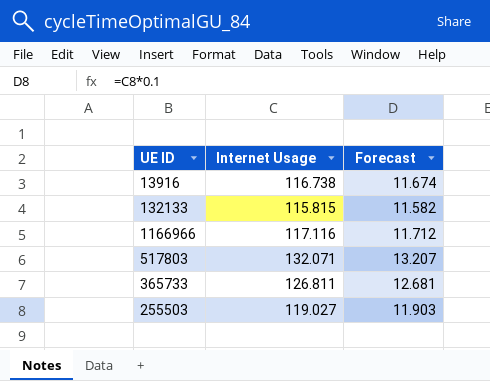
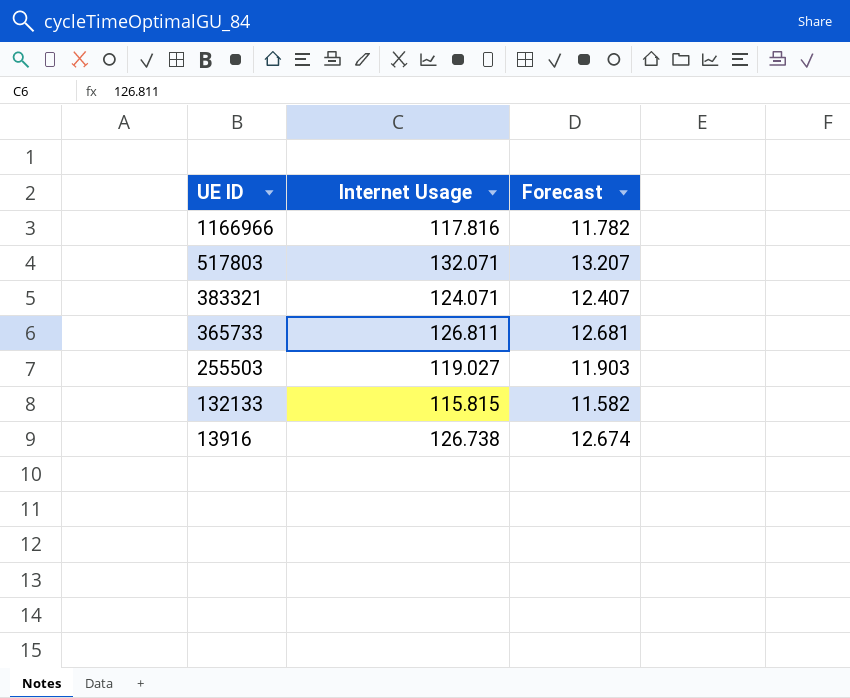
row order: none -> UE ID descending
1166966 | Internet Usage: 117.116 -> 117.816
1166966 | Forecast: 11.712 -> 11.782
row 383321: none -> 124.071 | 12.407
13916 | Internet Usage: 116.738 -> 126.738
13916 | Forecast: 11.674 -> 12.674

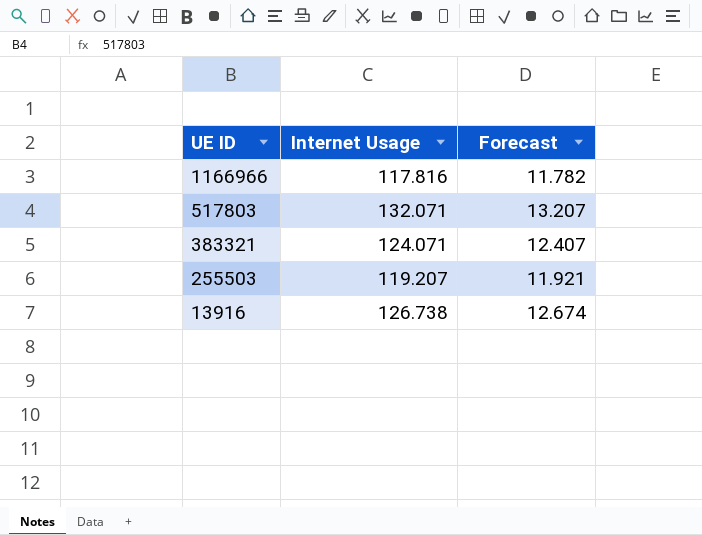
row 365733: 126.811 | 12.681 -> none
row 132133: 115.815 | 11.582 -> none
255503 | Internet Usage: 119.027 -> 119.207
255503 | Forecast: 11.903 -> 11.921

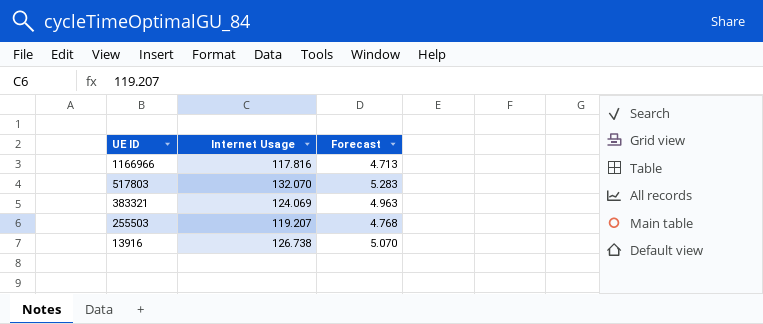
column Forecast | formula: [Internet Usage] * 0.1 -> [Internet Usage] * 0.04
517803 | Internet Usage: 132.071 -> 132.070
383321 | Internet Usage: 124.071 -> 124.069

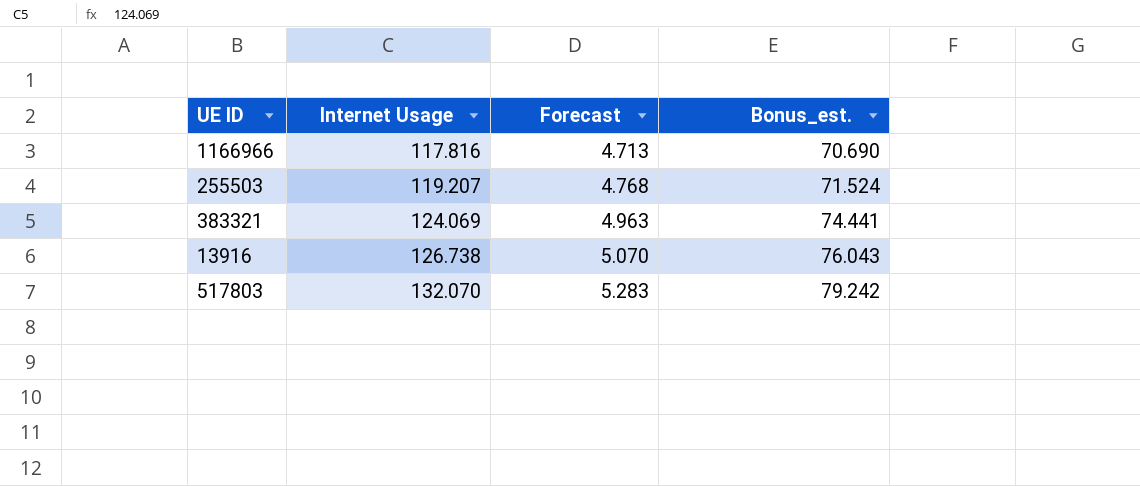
row order: UE ID descending -> Internet Usage ascending
column Bonus_est. | formula: none -> [Internet Usage] * 0.6

